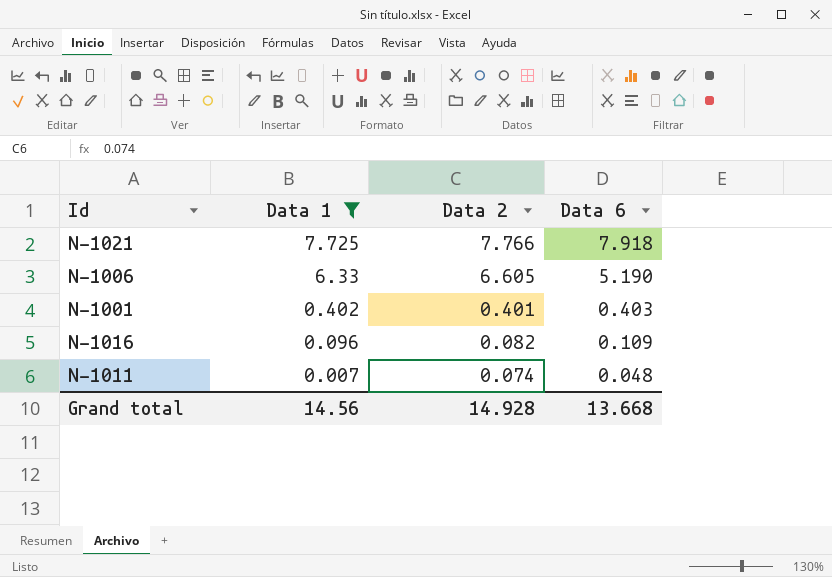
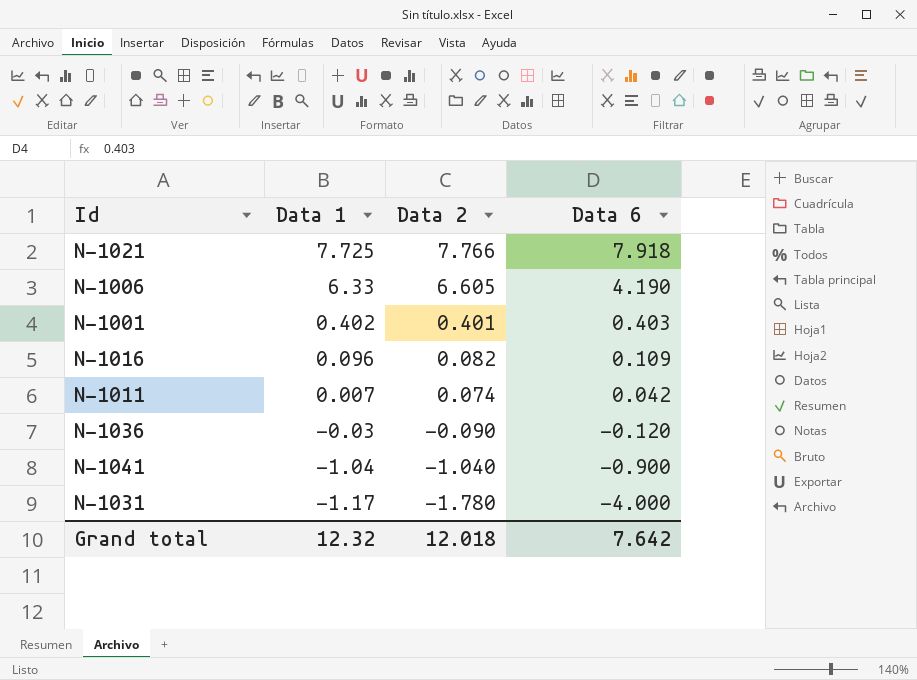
filter: Data 1 >= 0.007 -> none
N-1006 | Data 6: 5.190 -> 4.190
N-1011 | Data 6: 0.048 -> 0.042
Grand total | Data 1: 14.56 -> 12.32
Grand total | Data 2: 14.928 -> 12.018
Grand total | Data 6: 13.668 -> 7.642

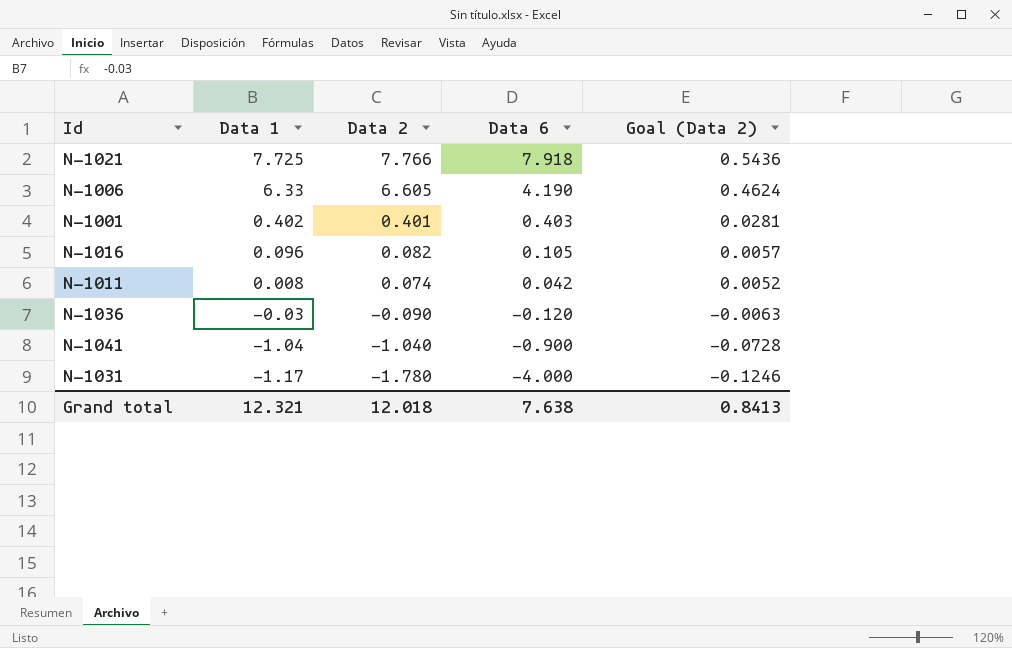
column Goal (Data 2) | formula: none -> [Data 2] * 0.07
N-1016 | Data 6: 0.109 -> 0.105
N-1011 | Data 1: 0.007 -> 0.008
Grand total | Data 1: 12.32 -> 12.321
Grand total | Data 6: 7.642 -> 7.638

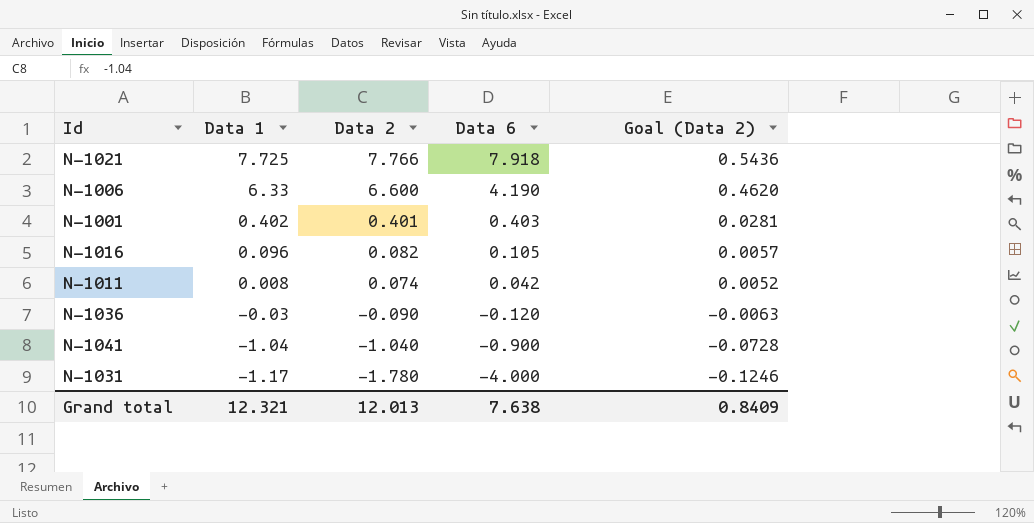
N-1006 | Data 2: 6.605 -> 6.600
N-1006 | Goal (Data 2): 0.4624 -> 0.4620
Grand total | Data 2: 12.018 -> 12.013
Grand total | Goal (Data 2): 0.8413 -> 0.8409

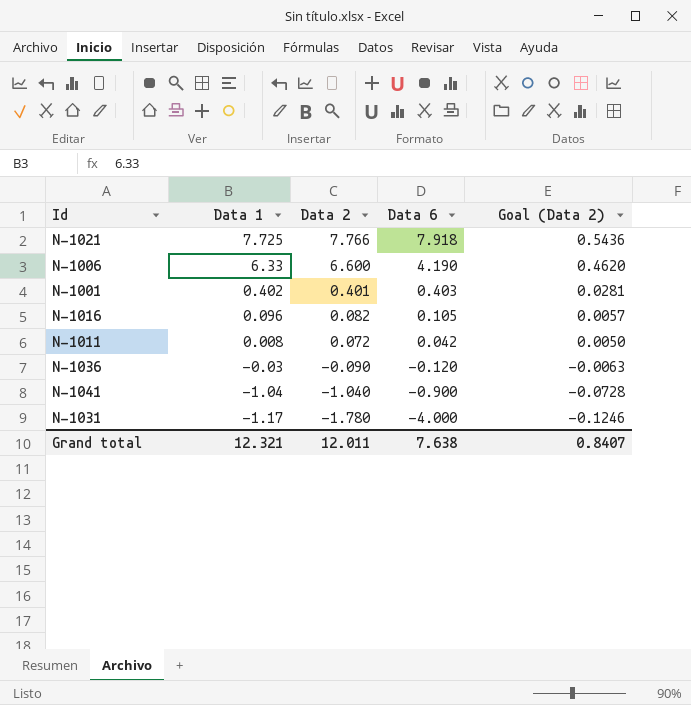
N-1011 | Data 2: 0.074 -> 0.072
N-1011 | Goal (Data 2): 0.0052 -> 0.0050
Grand total | Data 2: 12.013 -> 12.011
Grand total | Goal (Data 2): 0.8409 -> 0.8407

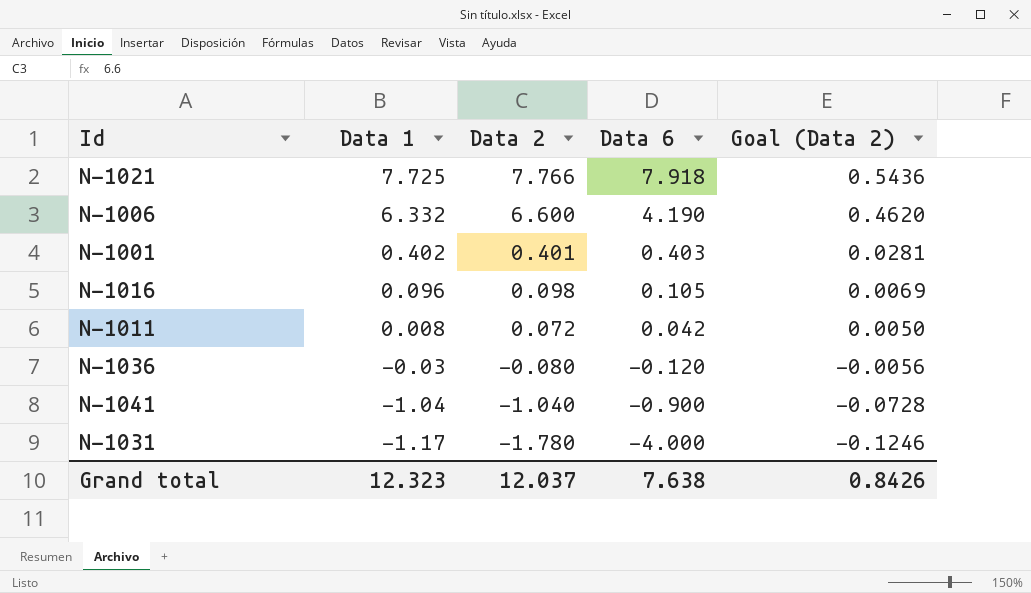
N-1006 | Data 1: 6.33 -> 6.332
N-1016 | Data 2: 0.082 -> 0.098
N-1016 | Goal (Data 2): 0.0057 -> 0.0069
N-1036 | Data 2: -0.090 -> -0.080
N-1036 | Goal (Data 2): -0.0063 -> -0.0056
Grand total | Data 1: 12.321 -> 12.323
Grand total | Data 2: 12.011 -> 12.037
Grand total | Goal (Data 2): 0.8407 -> 0.8426

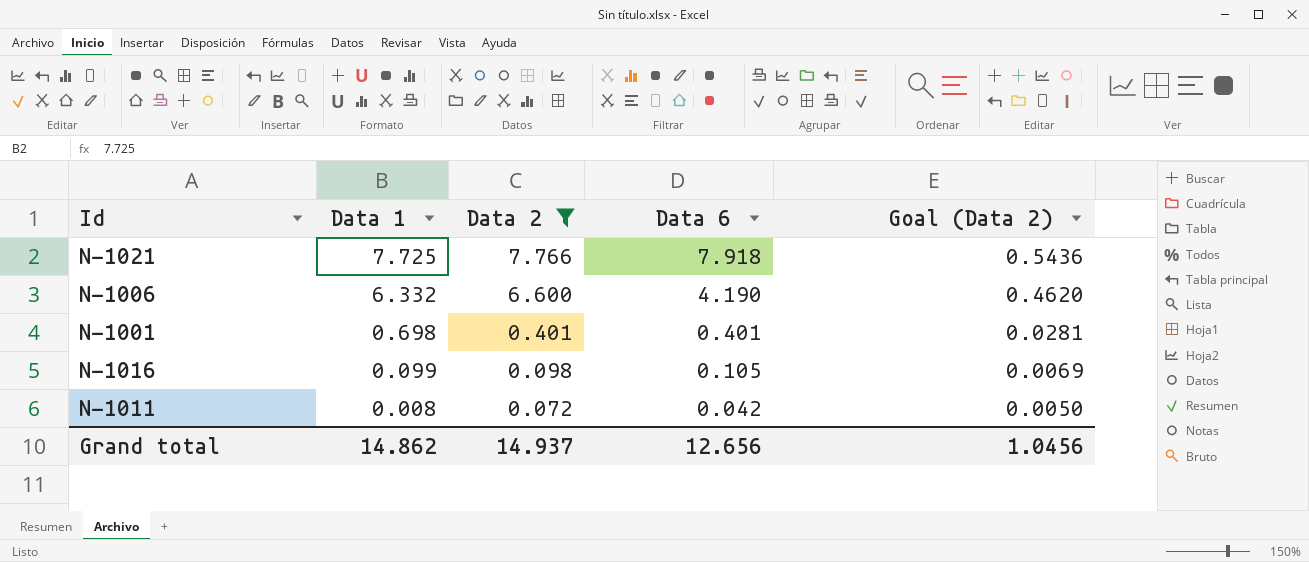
filter: none -> Data 2 >= 0.072
N-1001 | Data 1: 0.402 -> 0.698
N-1001 | Data 6: 0.403 -> 0.401
N-1016 | Data 1: 0.096 -> 0.099
Grand total | Data 1: 12.323 -> 14.862
Grand total | Data 2: 12.037 -> 14.937
Grand total | Data 6: 7.638 -> 12.656
Grand total | Goal (Data 2): 0.8426 -> 1.0456

